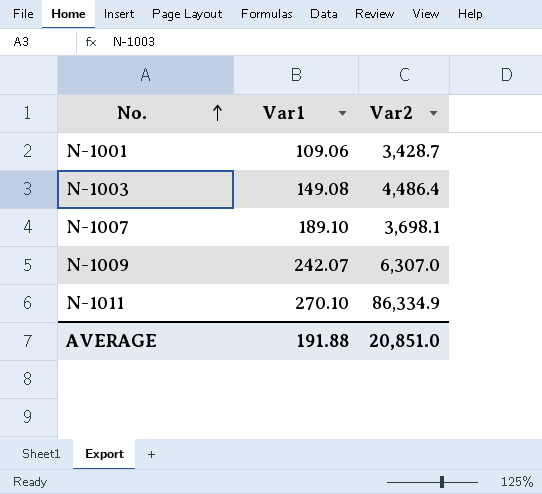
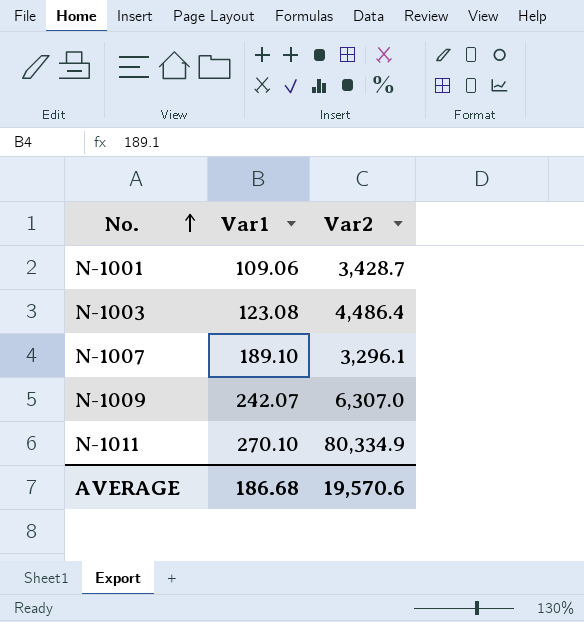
N-1003 | Var1: 149.08 -> 123.08
N-1007 | Var2: 3,698.1 -> 3,296.1
N-1011 | Var2: 86,334.9 -> 80,334.9
AVERAGE | Var1: 191.88 -> 186.68
AVERAGE | Var2: 20,851.0 -> 19,570.6

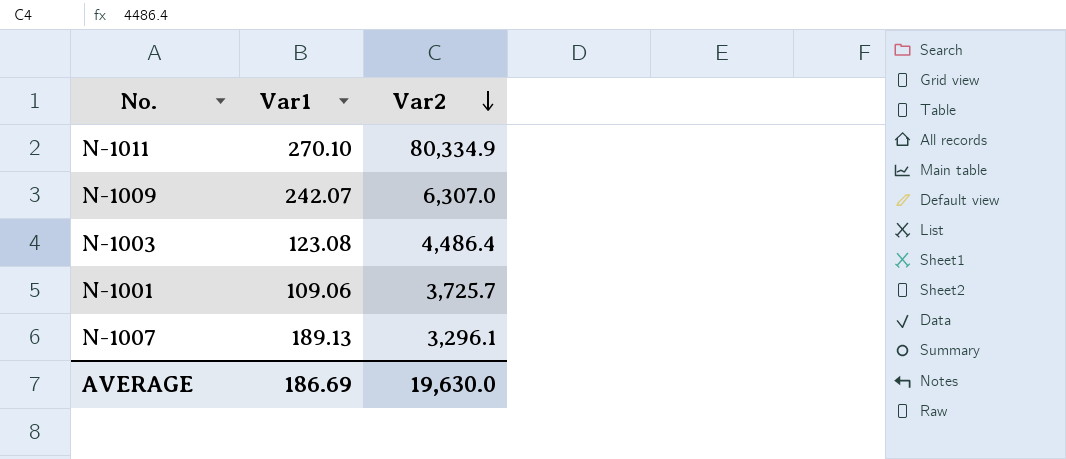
row order: No. ascending -> Var2 descending
N-1001 | Var2: 3,428.7 -> 3,725.7
N-1007 | Var1: 189.10 -> 189.13
AVERAGE | Var1: 186.68 -> 186.69
AVERAGE | Var2: 19,570.6 -> 19,630.0

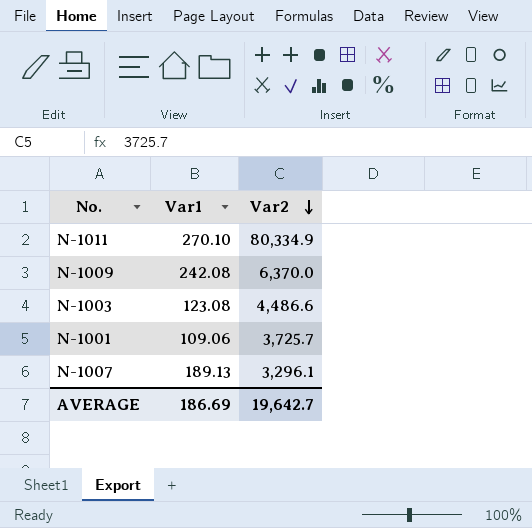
N-1009 | Var1: 242.07 -> 242.08
N-1009 | Var2: 6,307.0 -> 6,370.0
N-1003 | Var2: 4,486.4 -> 4,486.6
AVERAGE | Var2: 19,630.0 -> 19,642.7

